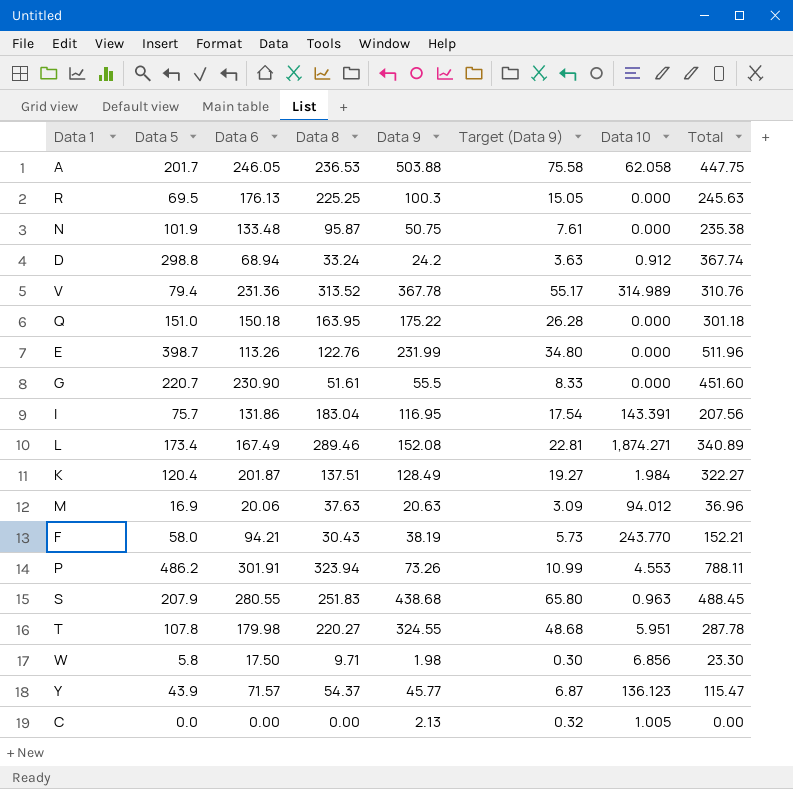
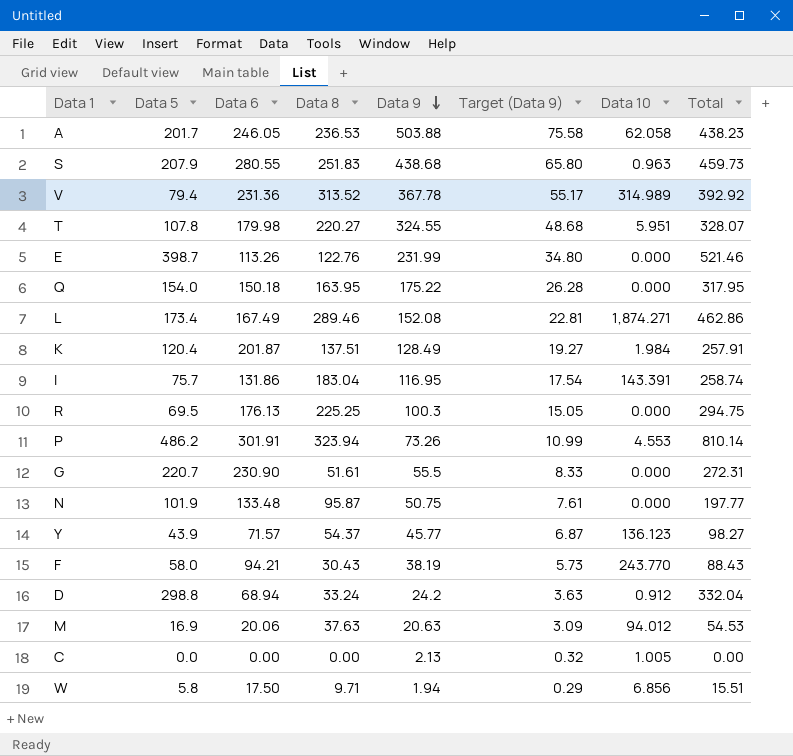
row order: none -> Data 9 descending
column Total | formula: [Data 5] + [Data 6] -> [Data 5] + [Data 8]
Q | Data 5: 151.0 -> 154.0
W | Data 9: 1.98 -> 1.94
W | Target (Data 9): 0.30 -> 0.29

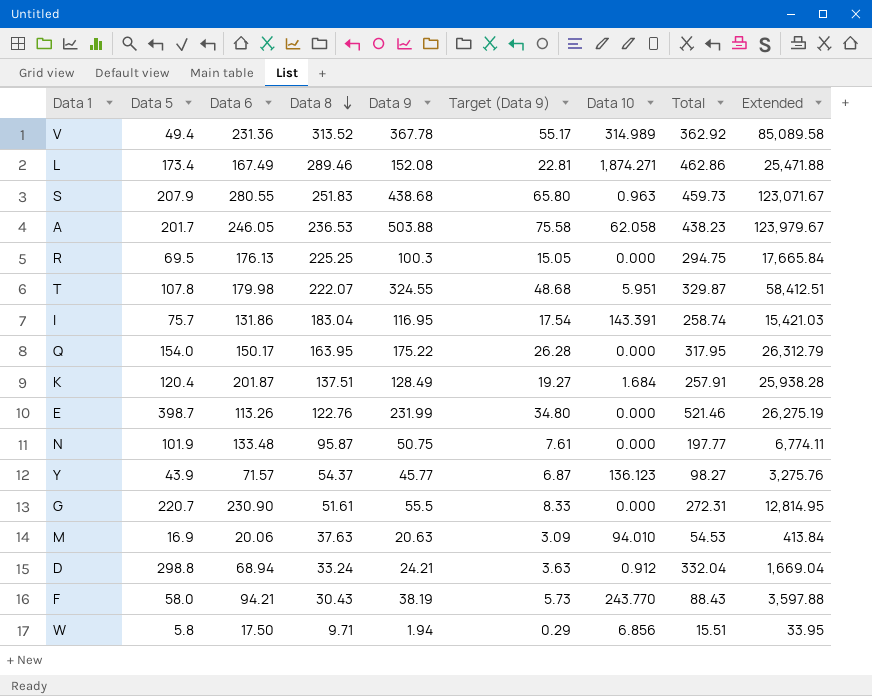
row order: Data 9 descending -> Data 8 descending
column Extended | formula: none -> [Data 6] * [Data 9]
row P: 486.2 | 301.91 | 323.94 | 73.26 | 10.99 | 4.553 | 810.14 -> none
row C: 0.0 | 0.00 | 0.00 | 2.13 | 0.32 | 1.005 | 0.00 -> none
V | Data 5: 79.4 -> 49.4
V | Total: 392.92 -> 362.92
T | Data 8: 220.27 -> 222.07
T | Total: 328.07 -> 329.87
Q | Data 6: 150.18 -> 150.17
K | Data 10: 1.984 -> 1.684
M | Data 10: 94.012 -> 94.010
D | Data 9: 24.2 -> 24.21

